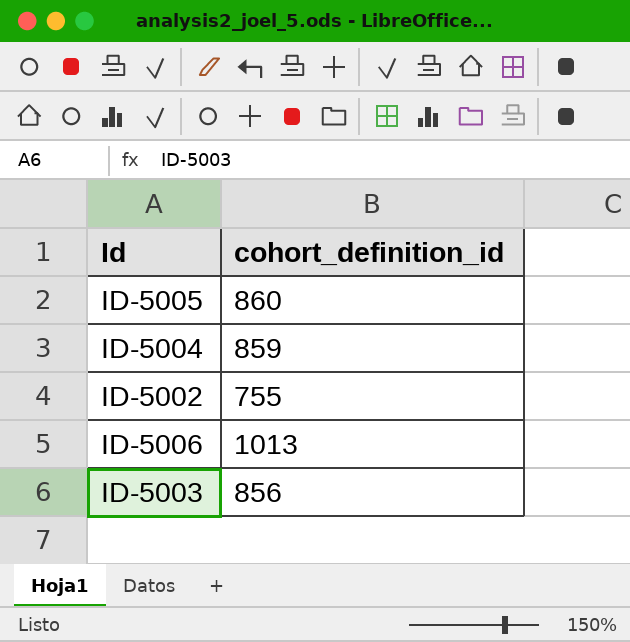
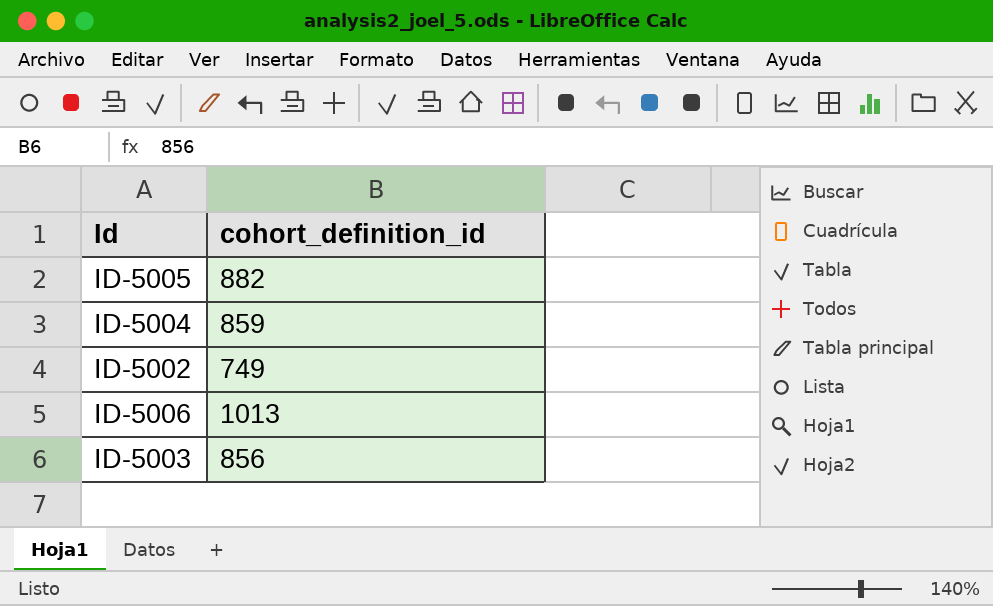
ID-5005 | cohort_definition_id: 860 -> 882
ID-5002 | cohort_definition_id: 755 -> 749

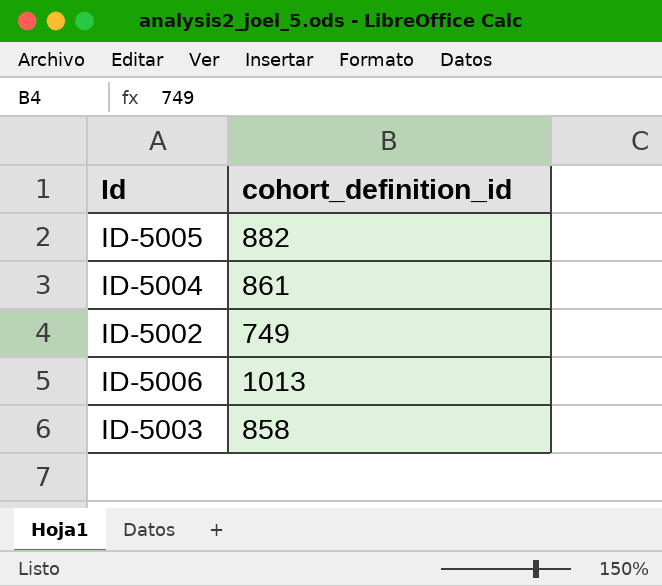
ID-5004 | cohort_definition_id: 859 -> 861
ID-5003 | cohort_definition_id: 856 -> 858

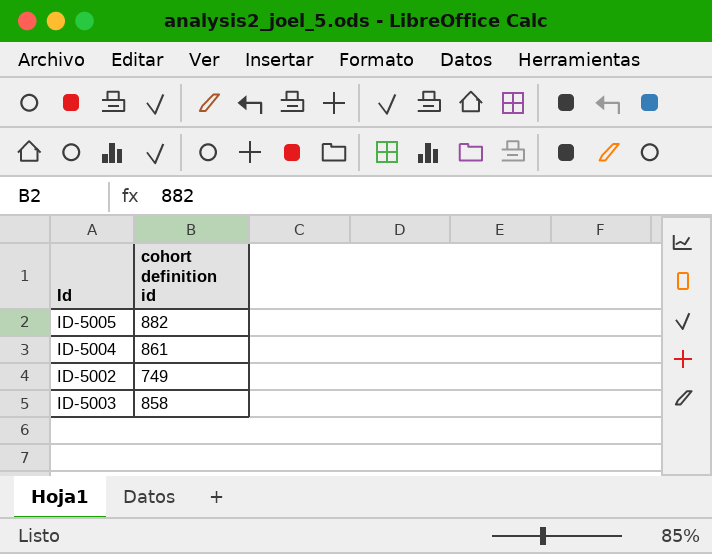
column name: cohort_definition_id -> cohort definition id
row ID-5006: 1013 -> none

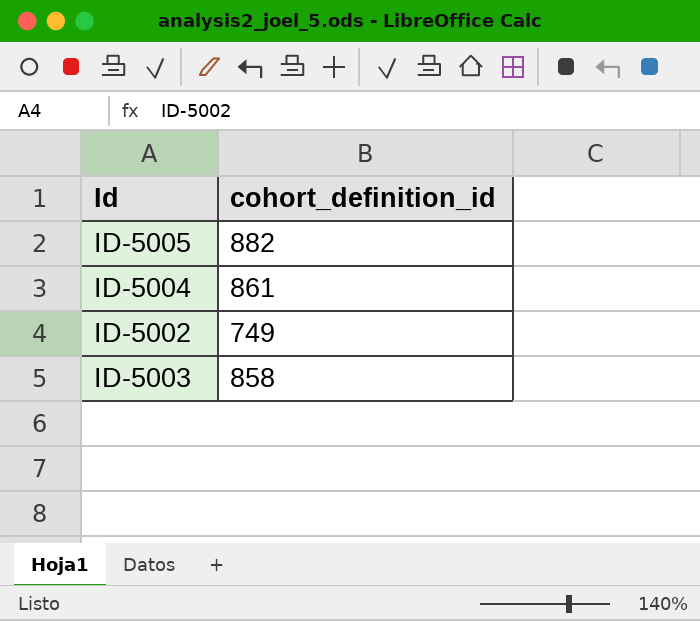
column name: cohort definition id -> cohort_definition_id

